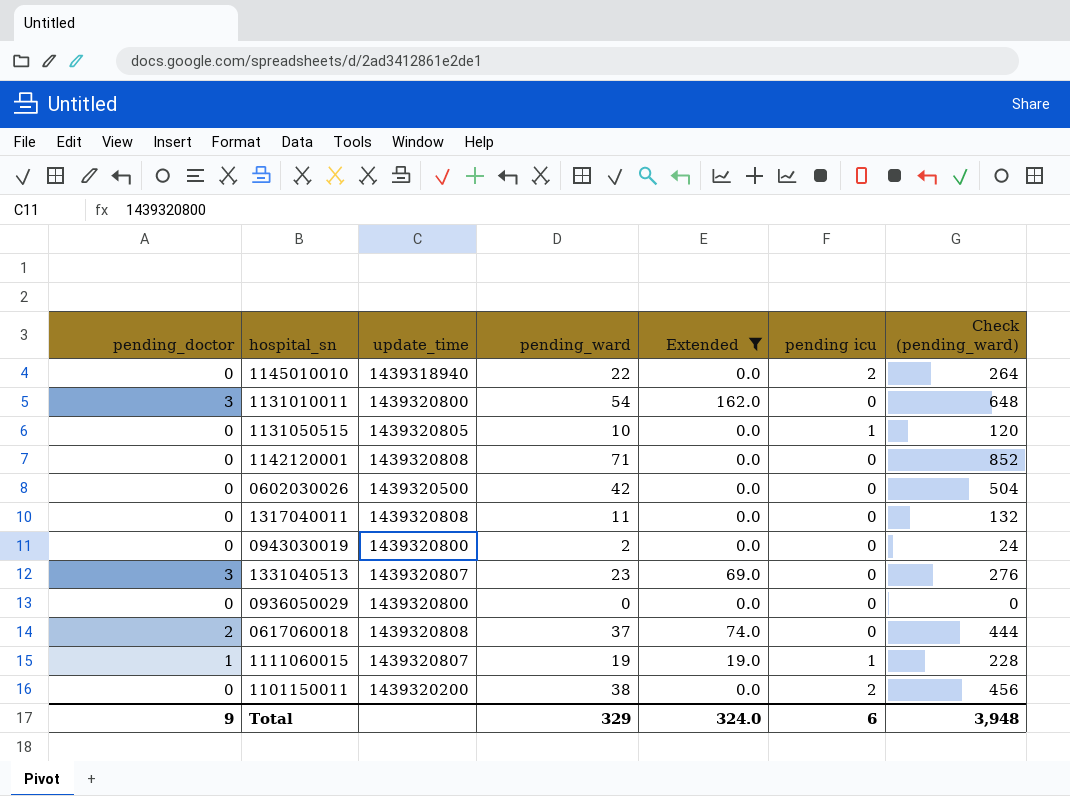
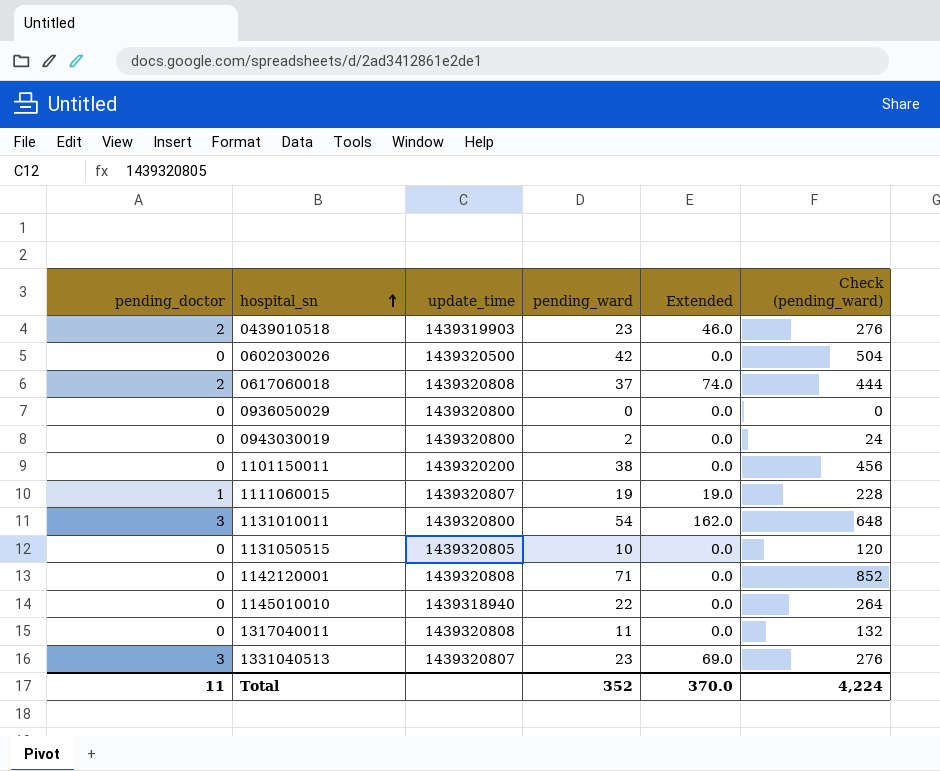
filter: Extended != 46.0 -> none
row order: none -> hospital_sn ascending
column pending icu | position: 6 -> none
Total | pending_doctor: 9 -> 11
Total | pending_ward: 329 -> 352
Total | Extended: 324.0 -> 370.0
Total | Check (pending_ward): 3,948 -> 4,224

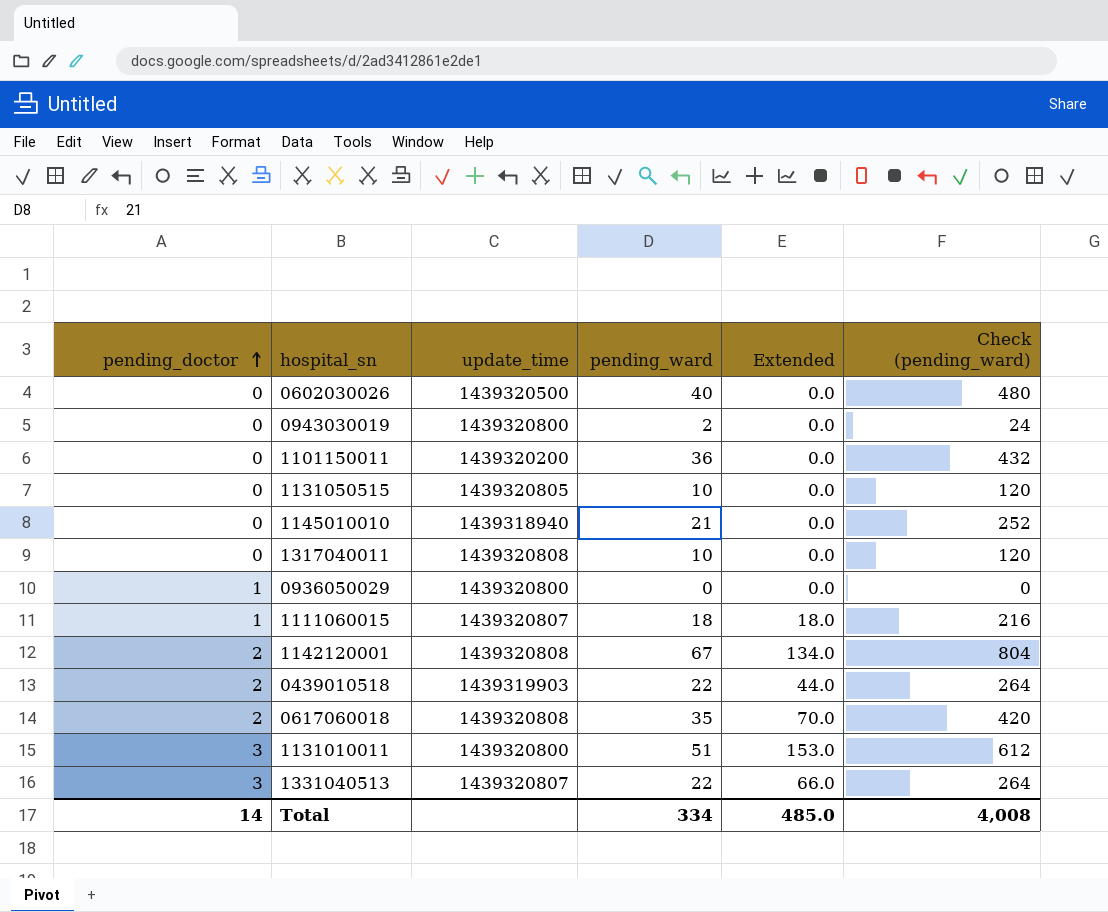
row order: hospital_sn ascending -> pending_doctor ascending
0602030026 | pending_ward: 42 -> 40
0602030026 | Check (pending_ward): 504 -> 480
1101150011 | pending_ward: 38 -> 36
1101150011 | Check (pending_ward): 456 -> 432
1145010010 | pending_ward: 22 -> 21
1145010010 | Check (pending_ward): 264 -> 252
1317040011 | pending_ward: 11 -> 10
1317040011 | Check (pending_ward): 132 -> 120
0936050029 | pending_doctor: 0 -> 1
1111060015 | pending_ward: 19 -> 18
1111060015 | Extended: 19.0 -> 18.0
1111060015 | Check (pending_ward): 228 -> 216
1142120001 | pending_doctor: 0 -> 2
1142120001 | pending_ward: 71 -> 67
1142120001 | Extended: 0.0 -> 134.0
1142120001 | Check (pending_ward): 852 -> 804
0439010518 | pending_ward: 23 -> 22
0439010518 | Extended: 46.0 -> 44.0
0439010518 | Check (pending_ward): 276 -> 264
0617060018 | pending_ward: 37 -> 35
0617060018 | Extended: 74.0 -> 70.0
0617060018 | Check (pending_ward): 444 -> 420
1131010011 | pending_ward: 54 -> 51
1131010011 | Extended: 162.0 -> 153.0
1131010011 | Check (pending_ward): 648 -> 612
1331040513 | pending_ward: 23 -> 22
1331040513 | Extended: 69.0 -> 66.0
1331040513 | Check (pending_ward): 276 -> 264
Total | pending_doctor: 11 -> 14
Total | pending_ward: 352 -> 334
Total | Extended: 370.0 -> 485.0
Total | Check (pending_ward): 4,224 -> 4,008

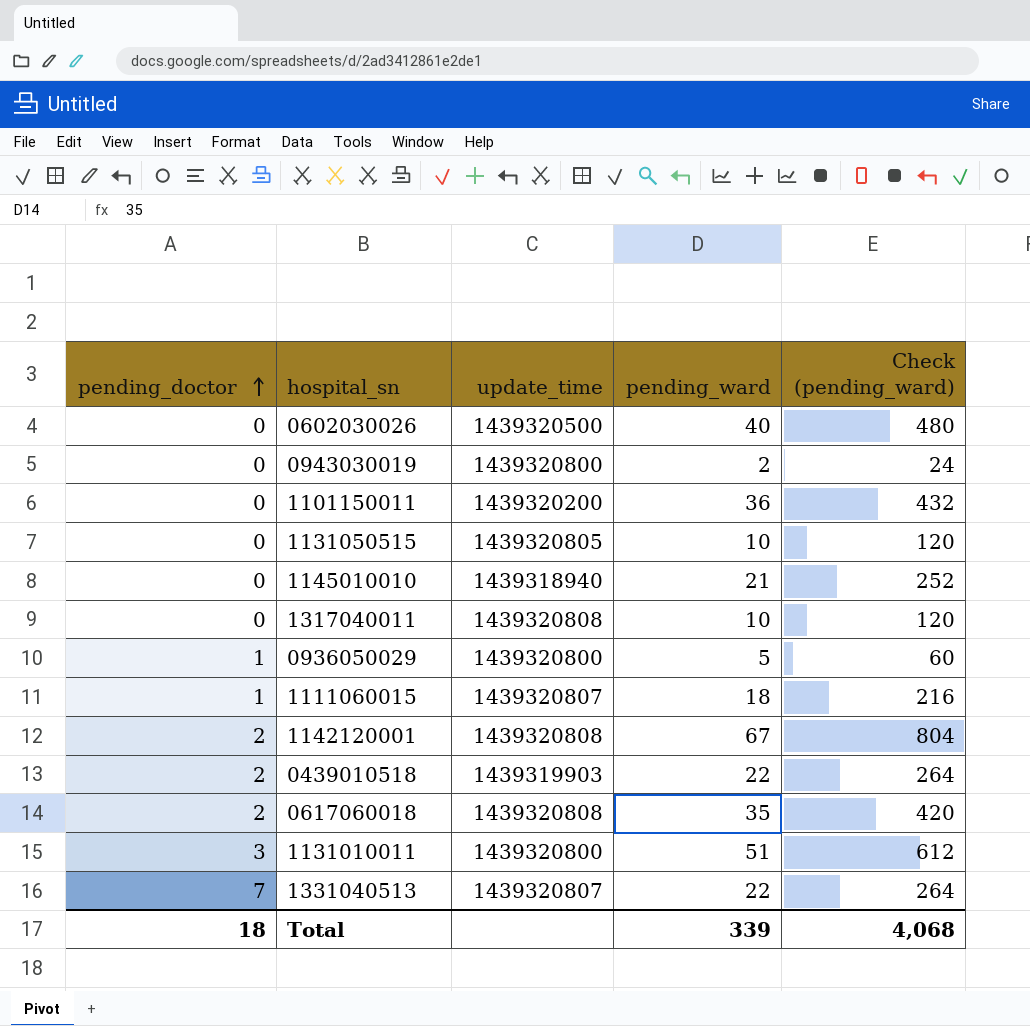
column Extended | formula: [pending_doctor] * [pending_ward] -> none
0936050029 | pending_ward: 0 -> 5
0936050029 | Check (pending_ward): 0 -> 60
1331040513 | pending_doctor: 3 -> 7
Total | pending_doctor: 14 -> 18
Total | pending_ward: 334 -> 339
Total | Check (pending_ward): 4,008 -> 4,068

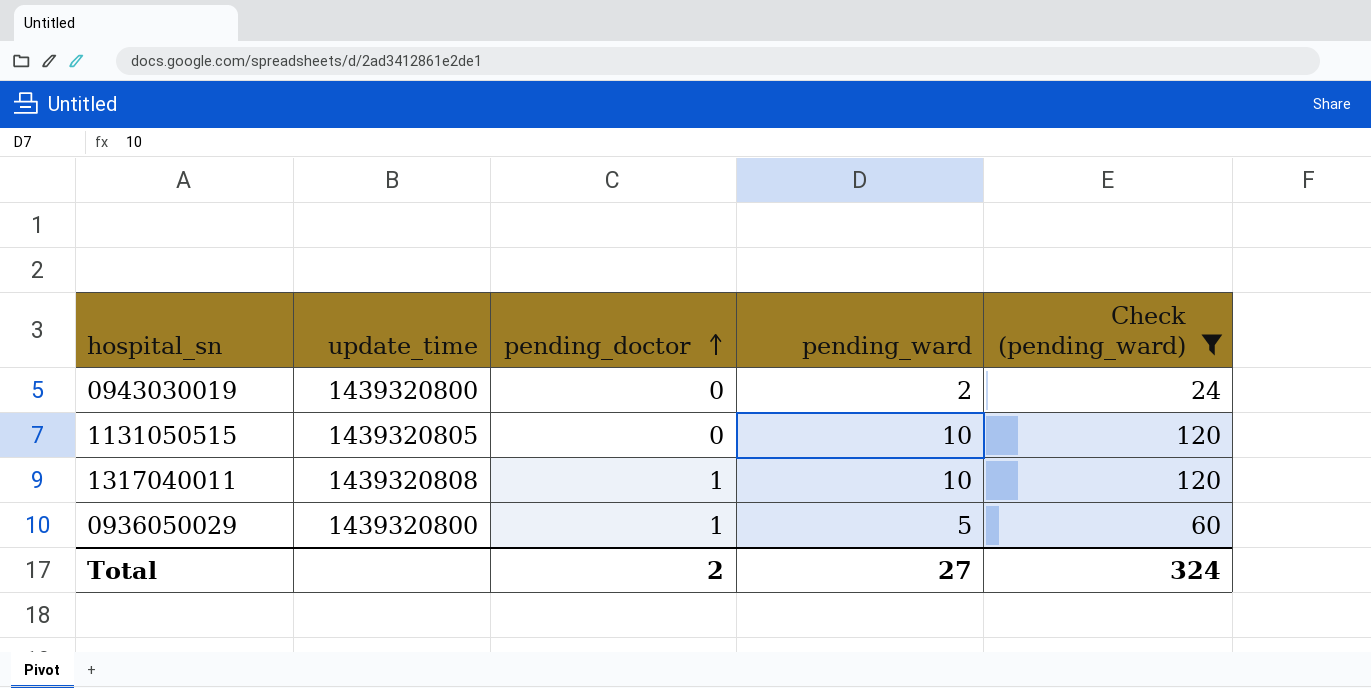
filter: none -> Check (pending_ward) <= 120
column pending_doctor | position: 1 -> 3
1317040011 | pending_doctor: 0 -> 1
Total | pending_doctor: 18 -> 2
Total | pending_ward: 339 -> 27
Total | Check (pending_ward): 4,068 -> 324

